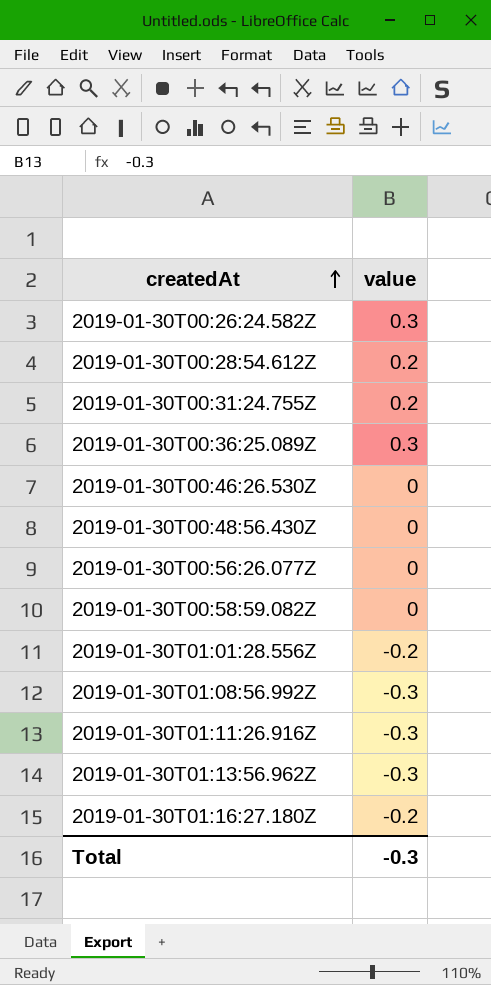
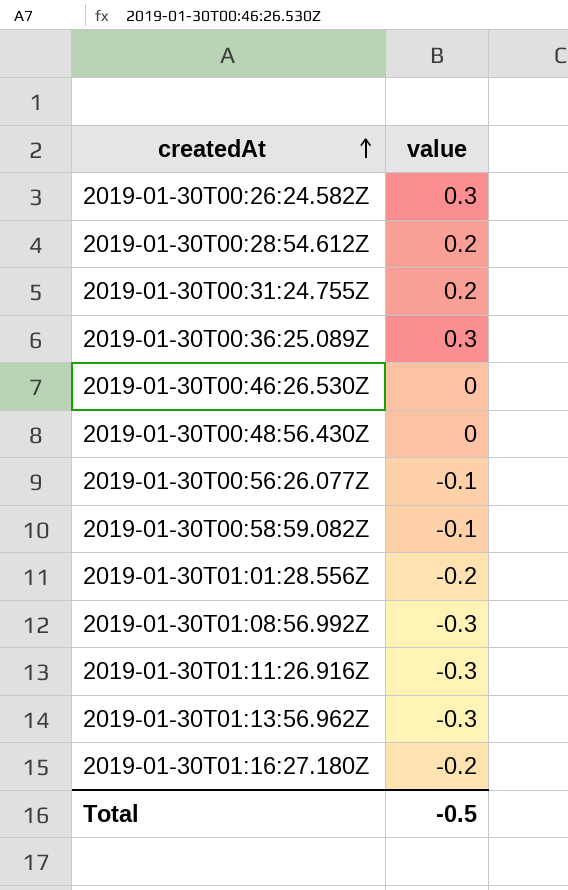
2019-01-30T00:56:26.077Z | value: 0 -> -0.1
2019-01-30T00:58:59.082Z | value: 0 -> -0.1
Total | value: -0.3 -> -0.5

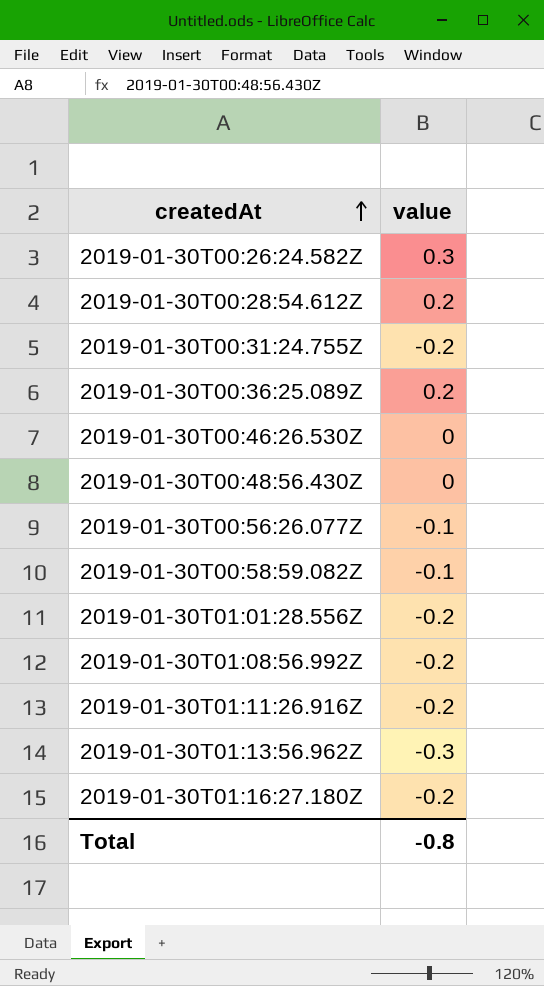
2019-01-30T00:31:24.755Z | value: 0.2 -> -0.2
2019-01-30T00:36:25.089Z | value: 0.3 -> 0.2
2019-01-30T01:08:56.992Z | value: -0.3 -> -0.2
2019-01-30T01:11:26.916Z | value: -0.3 -> -0.2
Total | value: -0.5 -> -0.8

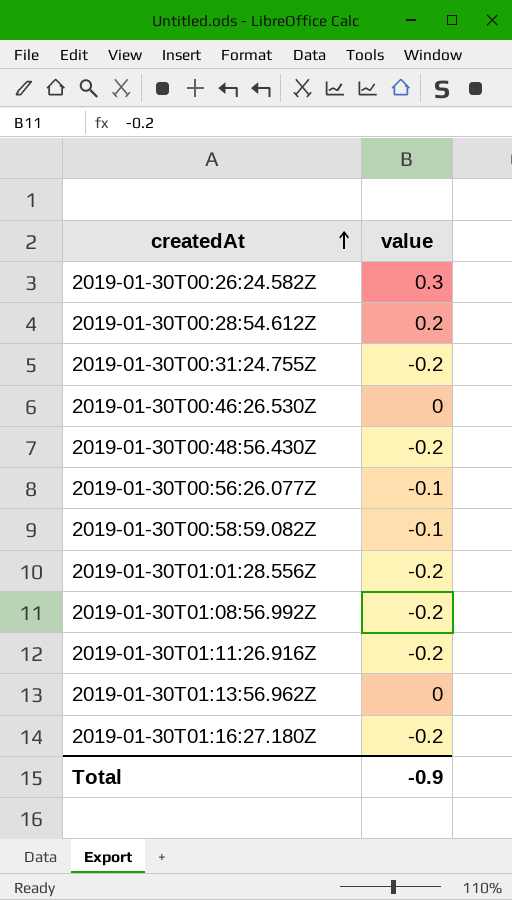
row 2019-01-30T00:36:25.089Z: 0.2 -> none
2019-01-30T00:48:56.430Z | value: 0 -> -0.2
2019-01-30T01:13:56.962Z | value: -0.3 -> 0
Total | value: -0.8 -> -0.9

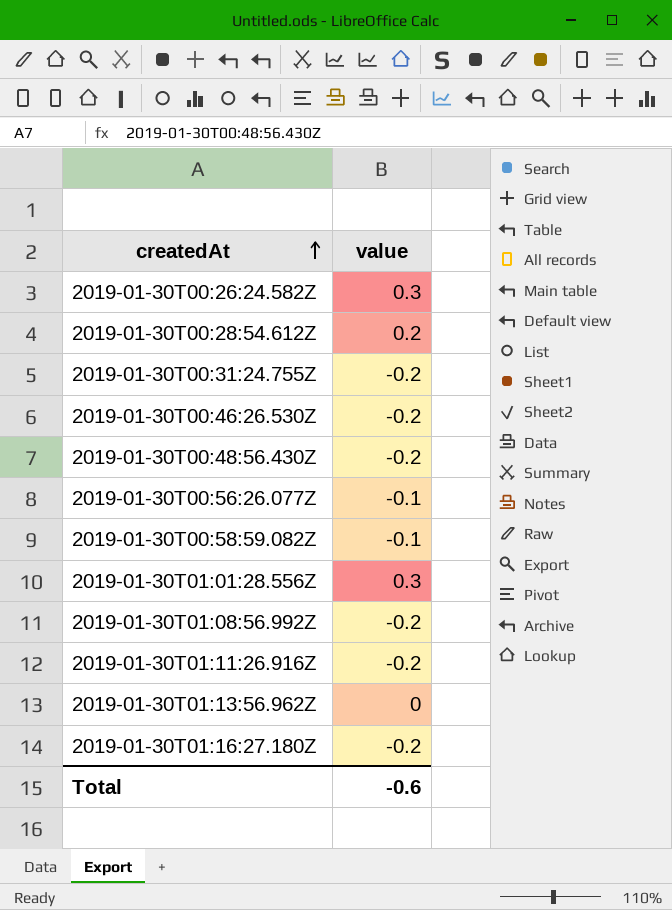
2019-01-30T00:46:26.530Z | value: 0 -> -0.2
2019-01-30T01:01:28.556Z | value: -0.2 -> 0.3
Total | value: -0.9 -> -0.6

